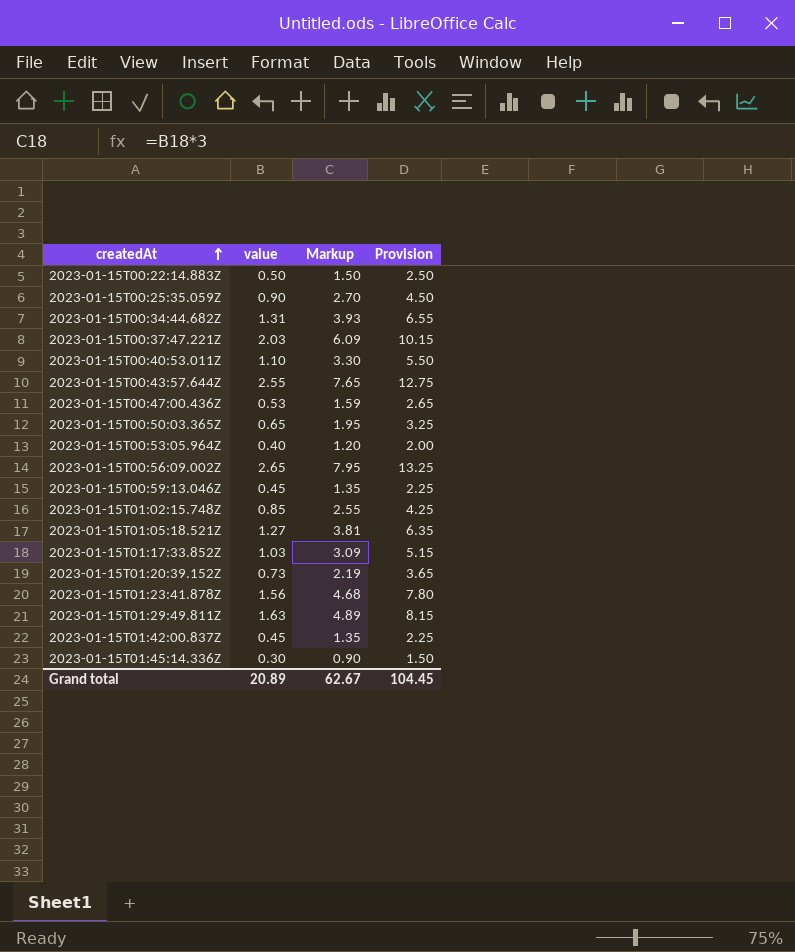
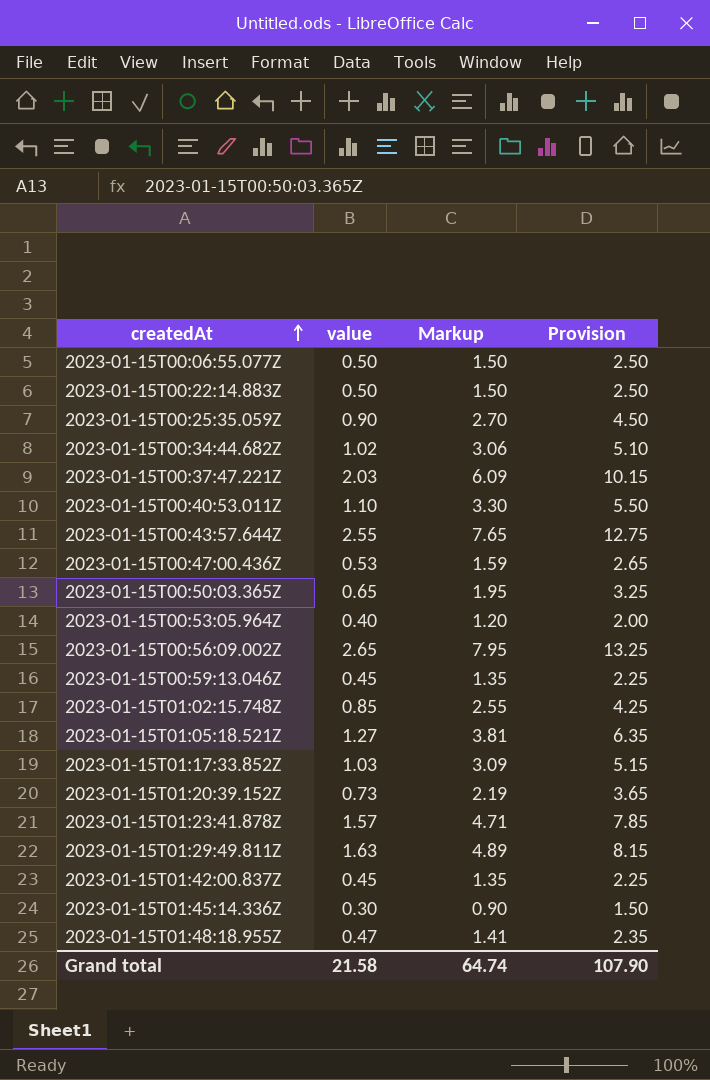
row 2023-01-15T00:06:55.077Z: none -> 0.50 | 1.50 | 2.50
2023-01-15T00:34:44.682Z | value: 1.31 -> 1.02
2023-01-15T00:34:44.682Z | Markup: 3.93 -> 3.06
2023-01-15T00:34:44.682Z | Provision: 6.55 -> 5.10
2023-01-15T01:23:41.878Z | value: 1.56 -> 1.57
2023-01-15T01:23:41.878Z | Markup: 4.68 -> 4.71
2023-01-15T01:23:41.878Z | Provision: 7.80 -> 7.85
row 2023-01-15T01:48:18.955Z: none -> 0.47 | 1.41 | 2.35
Grand total | value: 20.89 -> 21.58
Grand total | Markup: 62.67 -> 64.74
Grand total | Provision: 104.45 -> 107.90

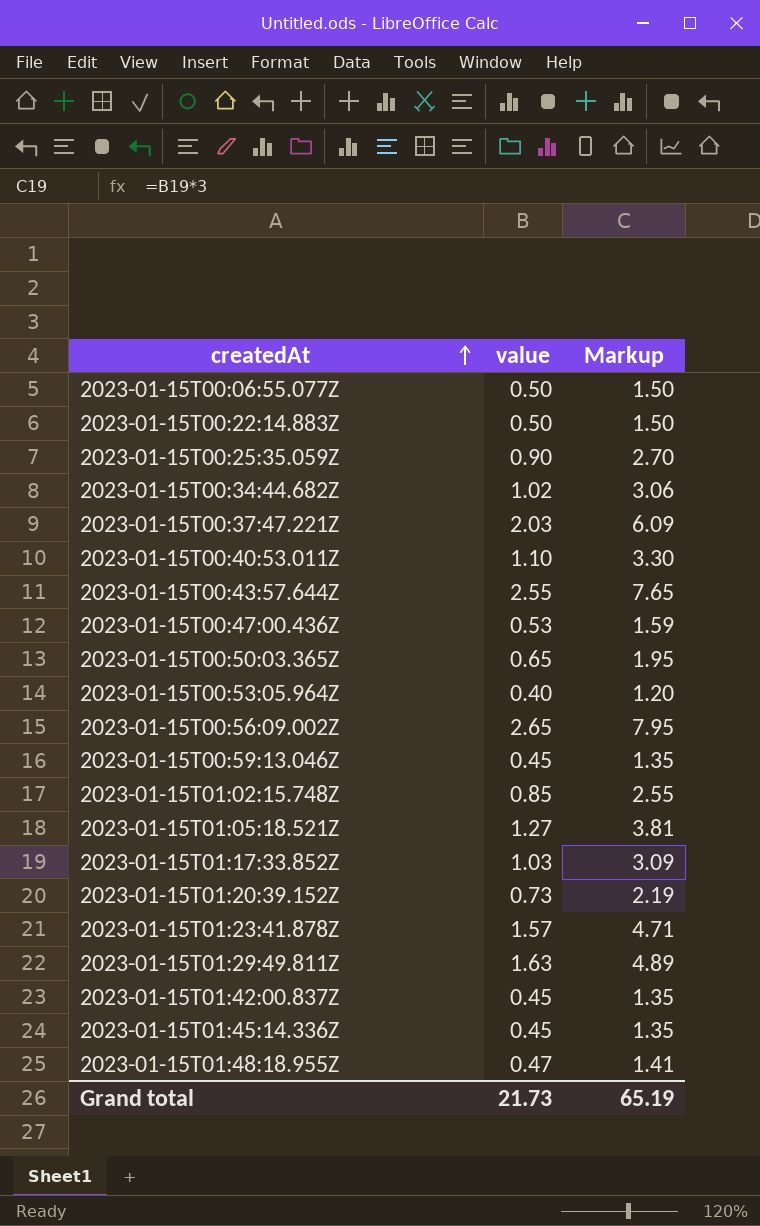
column Provision | formula: [value] * 5 -> none
2023-01-15T01:45:14.336Z | value: 0.30 -> 0.45
2023-01-15T01:45:14.336Z | Markup: 0.90 -> 1.35
Grand total | value: 21.58 -> 21.73
Grand total | Markup: 64.74 -> 65.19

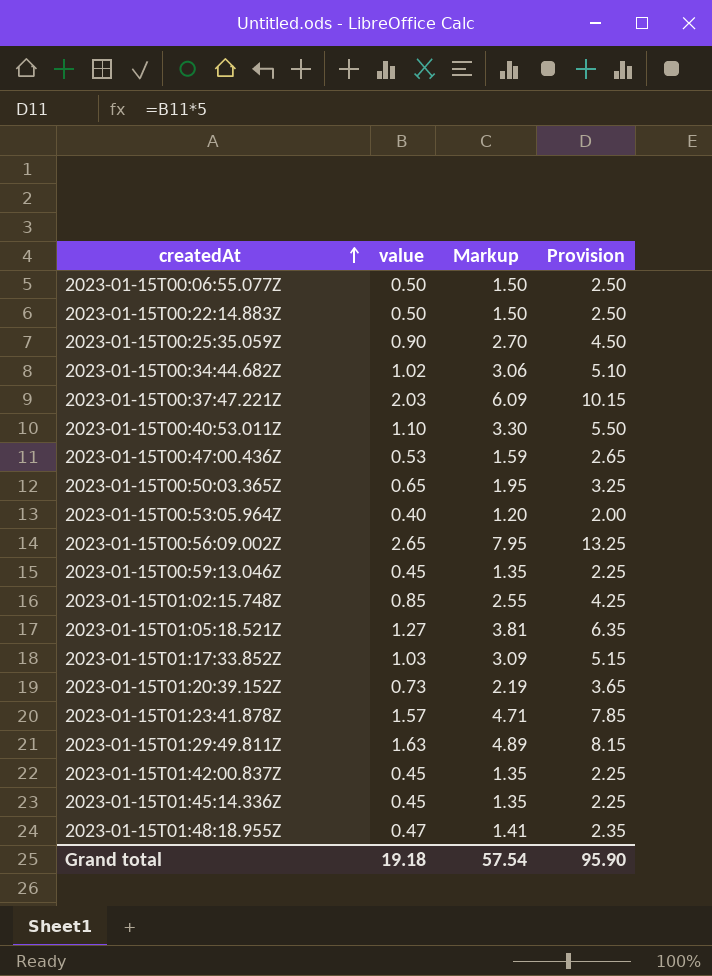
column Provision | formula: none -> [value] * 5
row 2023-01-15T00:43:57.644Z: 2.55 | 7.65 -> none
Grand total | value: 21.73 -> 19.18
Grand total | Markup: 65.19 -> 57.54

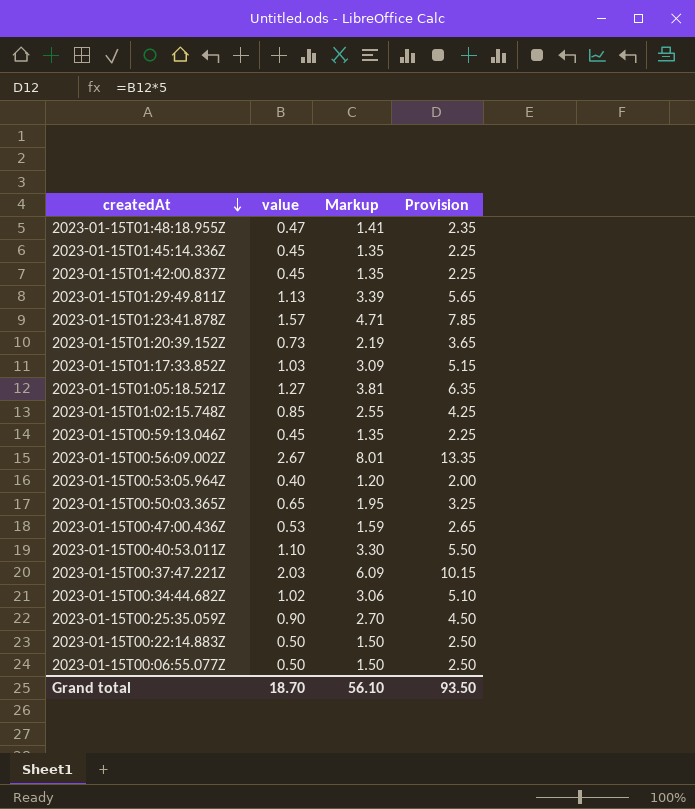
row order: createdAt ascending -> createdAt descending
2023-01-15T01:29:49.811Z | value: 1.63 -> 1.13
2023-01-15T01:29:49.811Z | Markup: 4.89 -> 3.39
2023-01-15T01:29:49.811Z | Provision: 8.15 -> 5.65
2023-01-15T00:56:09.002Z | value: 2.65 -> 2.67
2023-01-15T00:56:09.002Z | Markup: 7.95 -> 8.01
2023-01-15T00:56:09.002Z | Provision: 13.25 -> 13.35
Grand total | value: 19.18 -> 18.70
Grand total | Markup: 57.54 -> 56.10
Grand total | Provision: 95.90 -> 93.50

